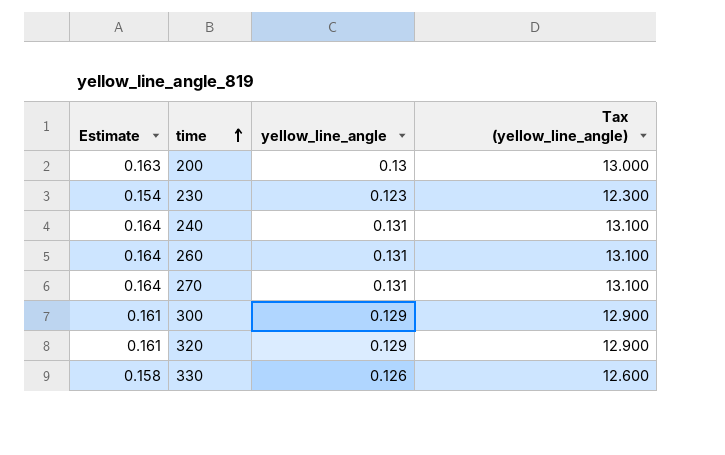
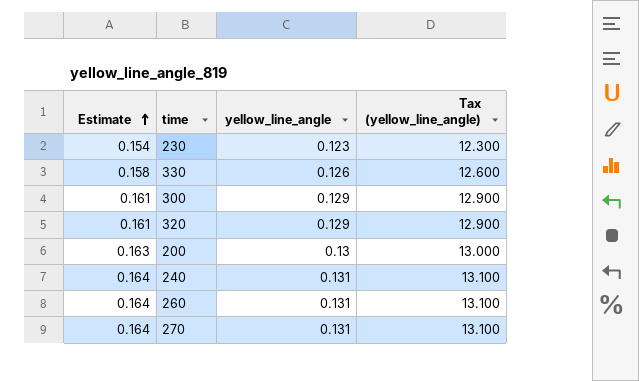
row order: time ascending -> Estimate ascending

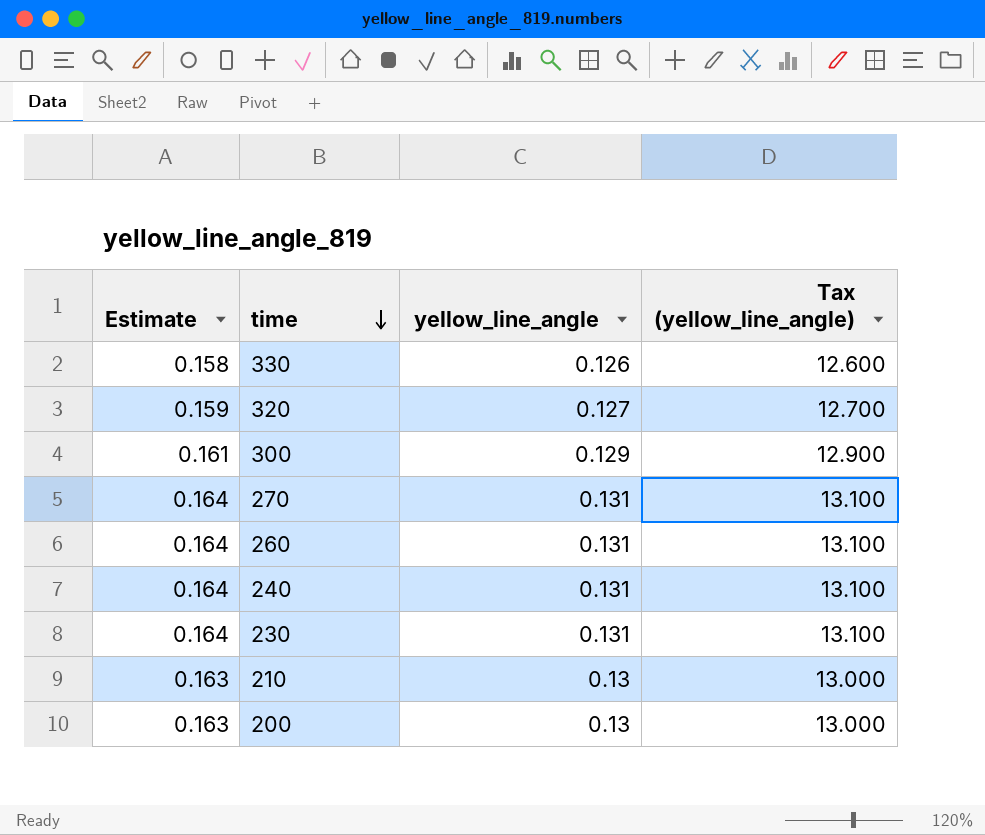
row order: Estimate ascending -> time descending
320 | Estimate: 0.161 -> 0.159
320 | yellow_line_angle: 0.129 -> 0.127
320 | Tax (yellow_line_angle): 12.900 -> 12.700
230 | Estimate: 0.154 -> 0.164
230 | yellow_line_angle: 0.123 -> 0.131
230 | Tax (yellow_line_angle): 12.300 -> 13.100
row 210: none -> 0.163 | 0.13 | 13.000

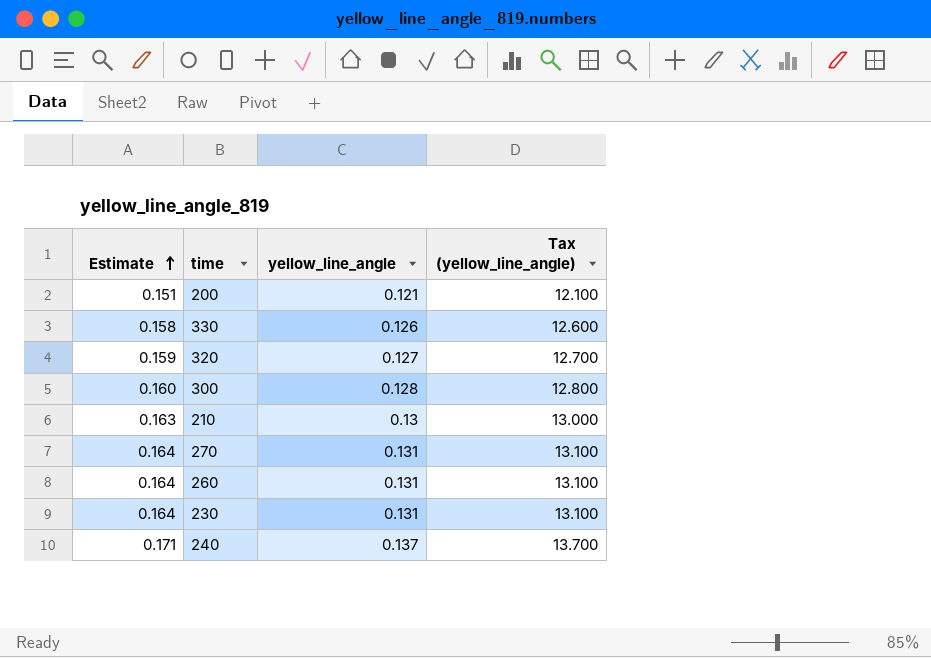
row order: time descending -> Estimate ascending
200 | Estimate: 0.163 -> 0.151
200 | yellow_line_angle: 0.13 -> 0.121
200 | Tax (yellow_line_angle): 13.000 -> 12.100
300 | Estimate: 0.161 -> 0.160
300 | yellow_line_angle: 0.129 -> 0.128
300 | Tax (yellow_line_angle): 12.900 -> 12.800
240 | Estimate: 0.164 -> 0.171
240 | yellow_line_angle: 0.131 -> 0.137
240 | Tax (yellow_line_angle): 13.100 -> 13.700

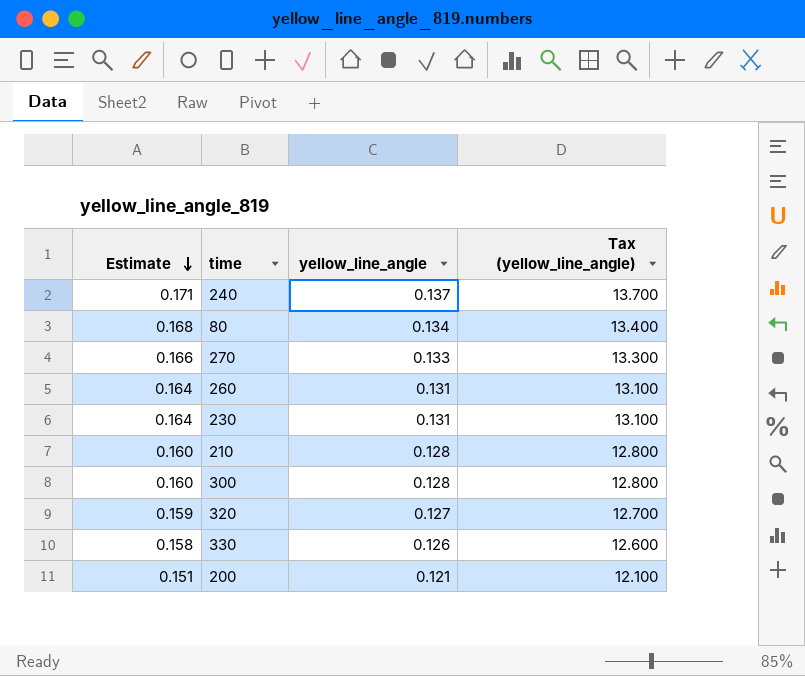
row order: Estimate ascending -> Estimate descending
row 80: none -> 0.168 | 0.134 | 13.400
270 | Estimate: 0.164 -> 0.166
270 | yellow_line_angle: 0.131 -> 0.133
270 | Tax (yellow_line_angle): 13.100 -> 13.300
210 | Estimate: 0.163 -> 0.160
210 | yellow_line_angle: 0.13 -> 0.128
210 | Tax (yellow_line_angle): 13.000 -> 12.800

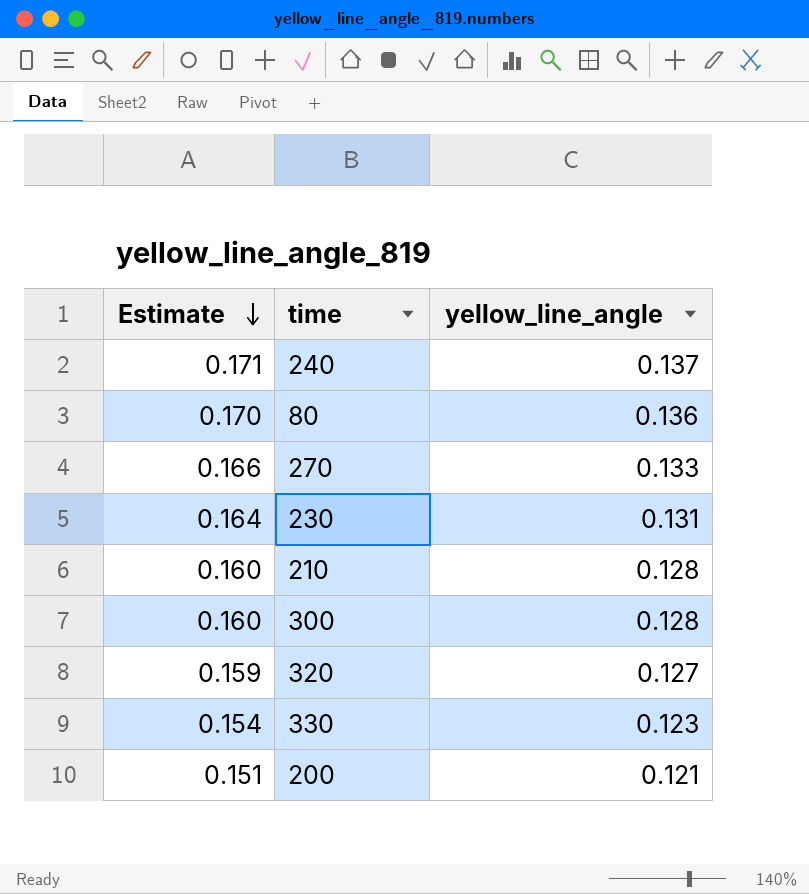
column Tax (yellow_line_angle) | formula: [yellow_line_angle] * 100 -> none
row 260: 0.164 | 0.131 | 13.100 -> none
80 | Estimate: 0.168 -> 0.170
80 | yellow_line_angle: 0.134 -> 0.136
330 | Estimate: 0.158 -> 0.154
330 | yellow_line_angle: 0.126 -> 0.123

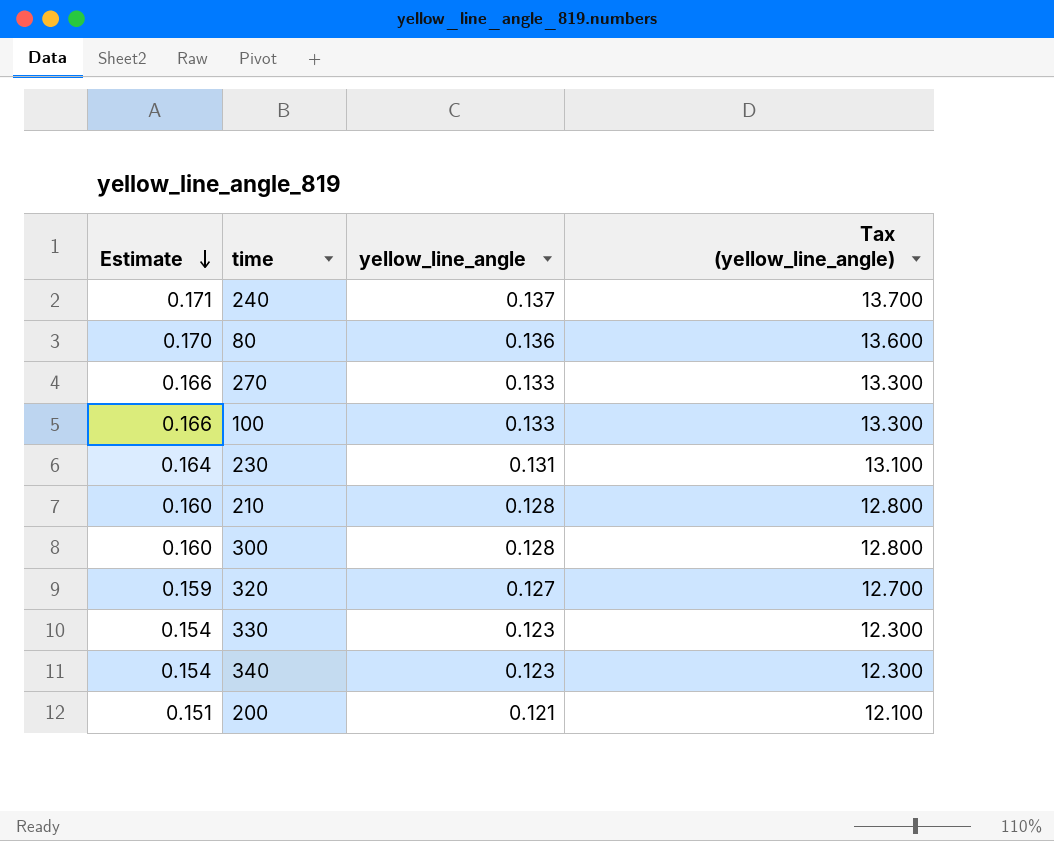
column Tax (yellow_line_angle) | formula: none -> [yellow_line_angle] * 100
row 100: none -> 0.166 | 0.133 | 13.300
row 340: none -> 0.154 | 0.123 | 12.300

